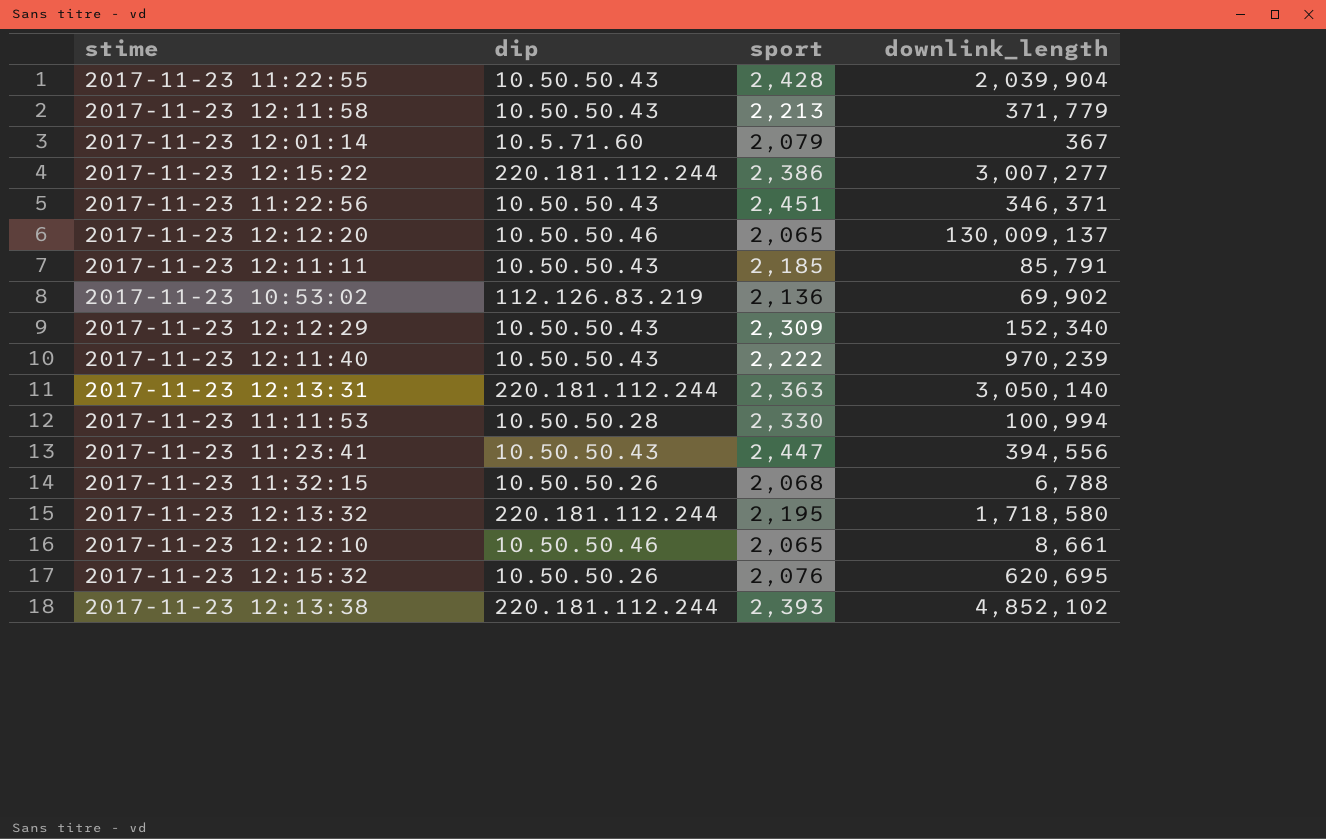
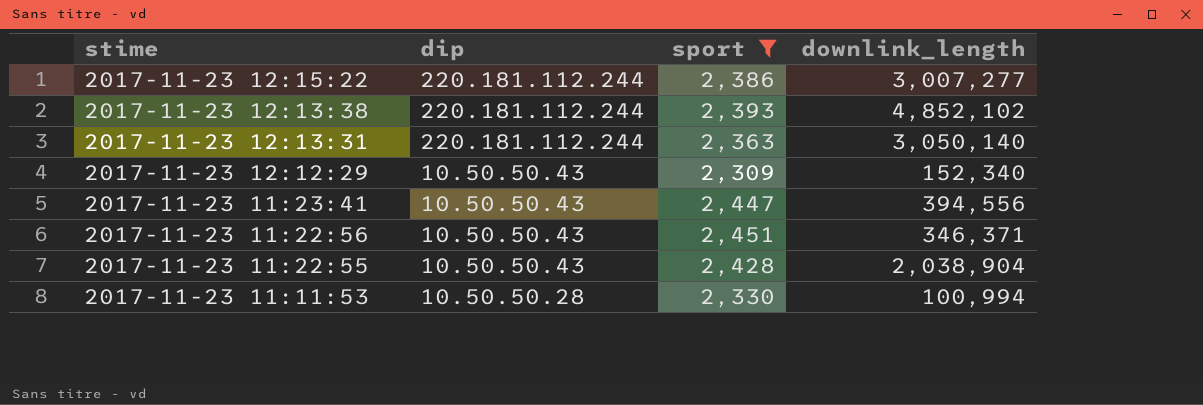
filter: none -> sport >= 2,309
row order: none -> stime descending
2017-11-23 11:22:55 | downlink_length: 2,039,904 -> 2,038,904

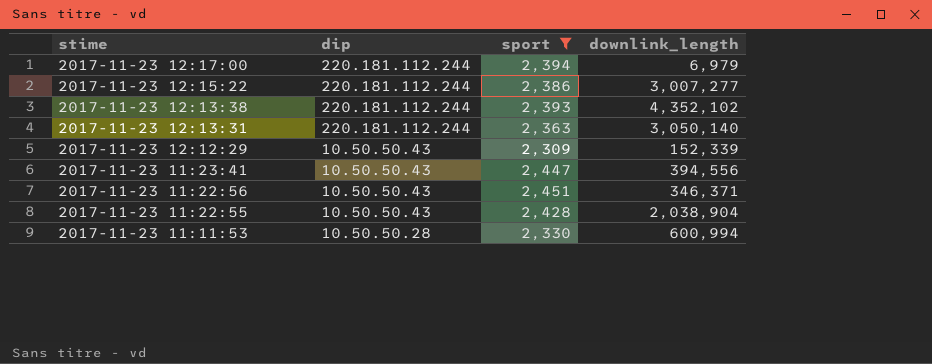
row 2017-11-23 12:17:00: none -> 220.181.112.244 | 2,394 | 6,979
2017-11-23 12:13:38 | downlink_length: 4,852,102 -> 4,352,102
2017-11-23 12:12:29 | downlink_length: 152,340 -> 152,339
2017-11-23 11:11:53 | downlink_length: 100,994 -> 600,994

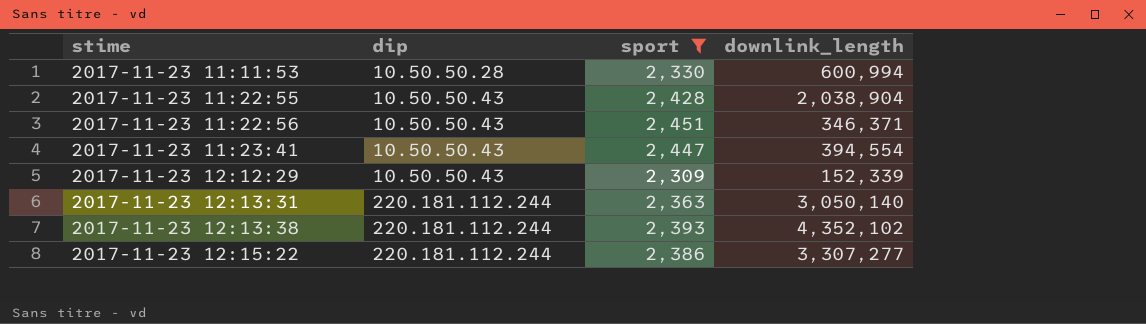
row order: stime descending -> stime ascending
row 2017-11-23 12:17:00: 220.181.112.244 | 2,394 | 6,979 -> none
2017-11-23 11:23:41 | downlink_length: 394,556 -> 394,554
2017-11-23 12:15:22 | downlink_length: 3,007,277 -> 3,307,277

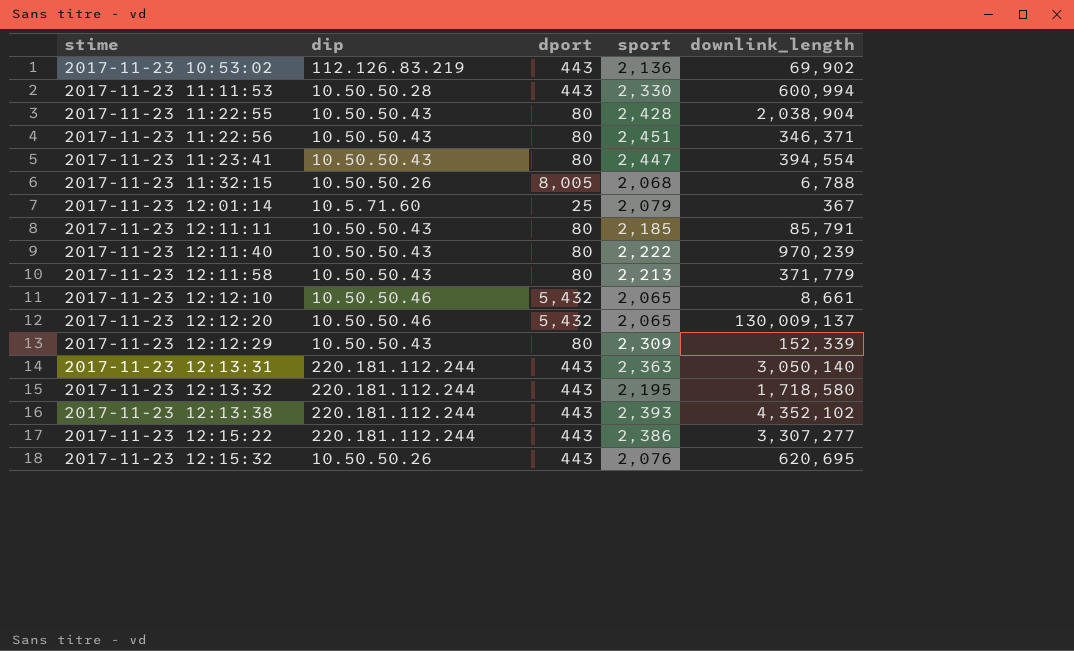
filter: sport >= 2,309 -> none
column dport | position: none -> 3

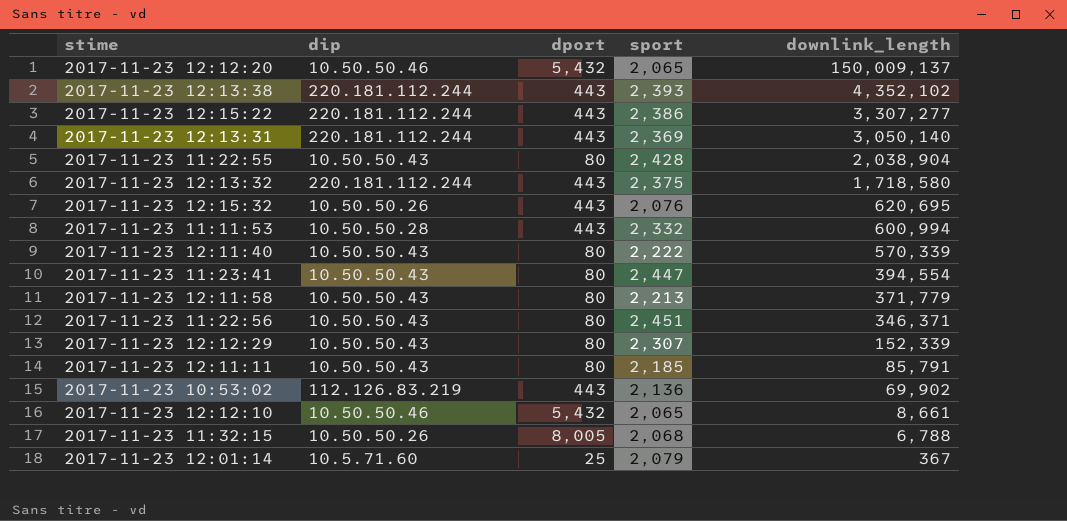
row order: stime ascending -> downlink_length descending
2017-11-23 12:12:20 | downlink_length: 130,009,137 -> 150,009,137
2017-11-23 12:13:31 | sport: 2,363 -> 2,369
2017-11-23 12:13:32 | sport: 2,195 -> 2,375
2017-11-23 11:11:53 | sport: 2,330 -> 2,332
2017-11-23 12:11:40 | downlink_length: 970,239 -> 570,339
2017-11-23 12:12:29 | sport: 2,309 -> 2,307

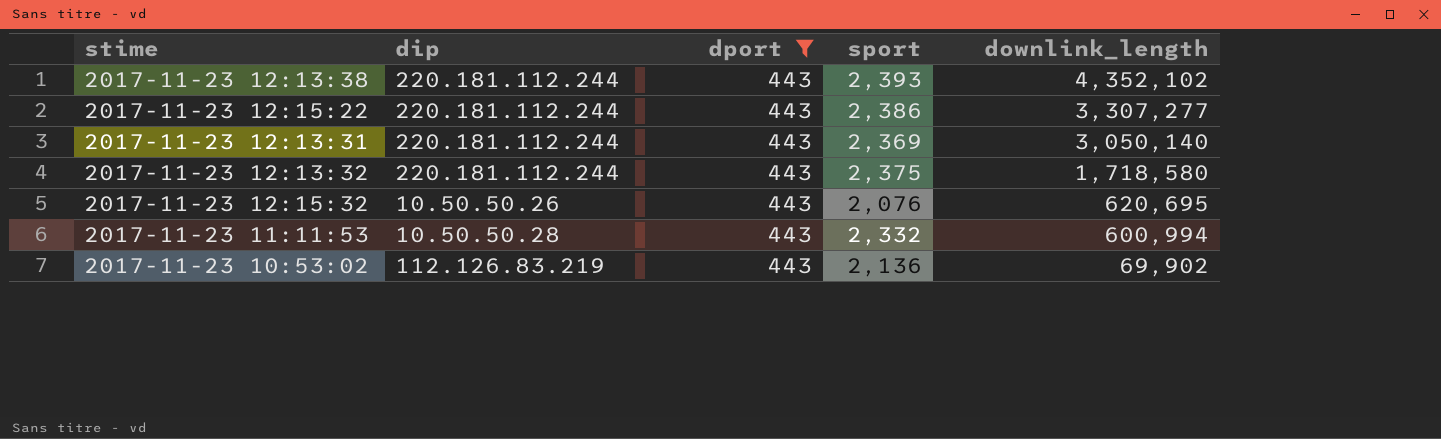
filter: none -> dport = 443

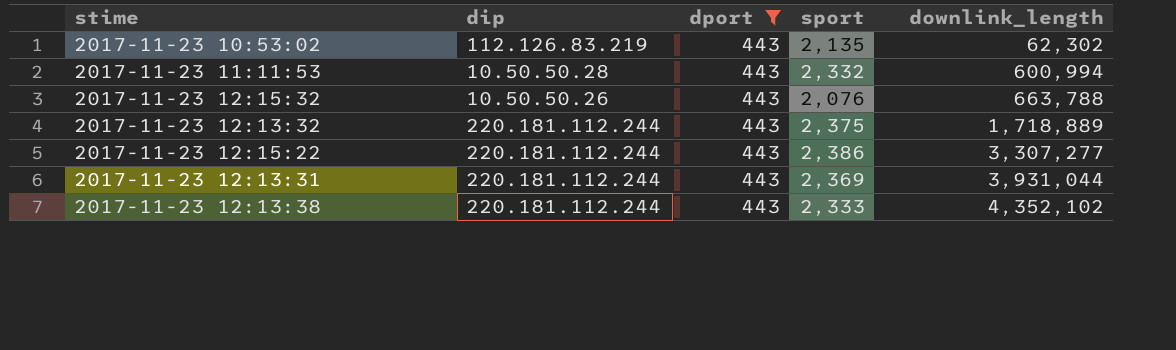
row order: downlink_length descending -> downlink_length ascending
2017-11-23 10:53:02 | sport: 2,136 -> 2,135
2017-11-23 10:53:02 | downlink_length: 69,902 -> 62,302
2017-11-23 12:15:32 | downlink_length: 620,695 -> 663,788
2017-11-23 12:13:32 | downlink_length: 1,718,580 -> 1,718,889
2017-11-23 12:13:31 | downlink_length: 3,050,140 -> 3,931,044
2017-11-23 12:13:38 | sport: 2,393 -> 2,333

